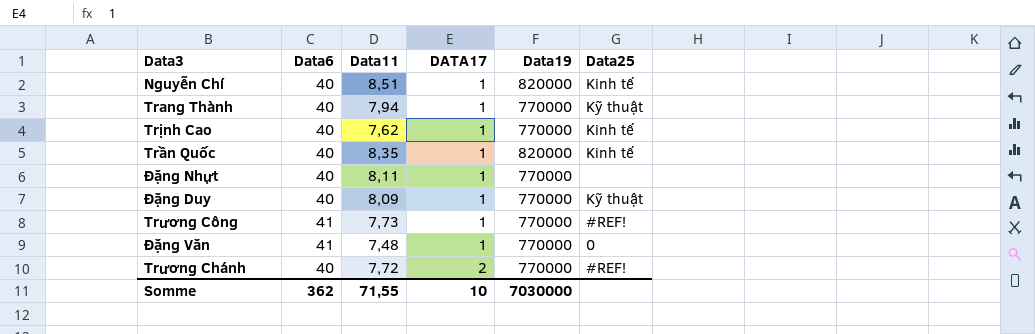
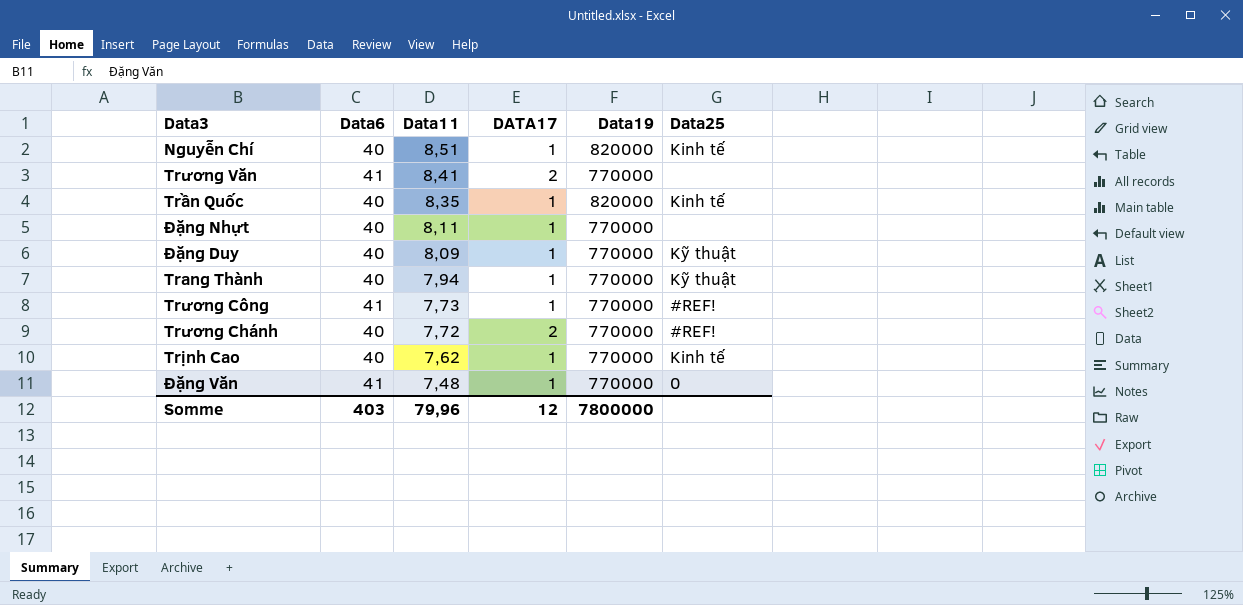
row order: DATA17 ascending -> Data11 descending
row Trương Văn: none -> 41 | 8,41 | 2 | 770000 | none
Somme | Data6: 362 -> 403
Somme | Data11: 71,55 -> 79,96
Somme | DATA17: 10 -> 12
Somme | Data19: 7030000 -> 7800000

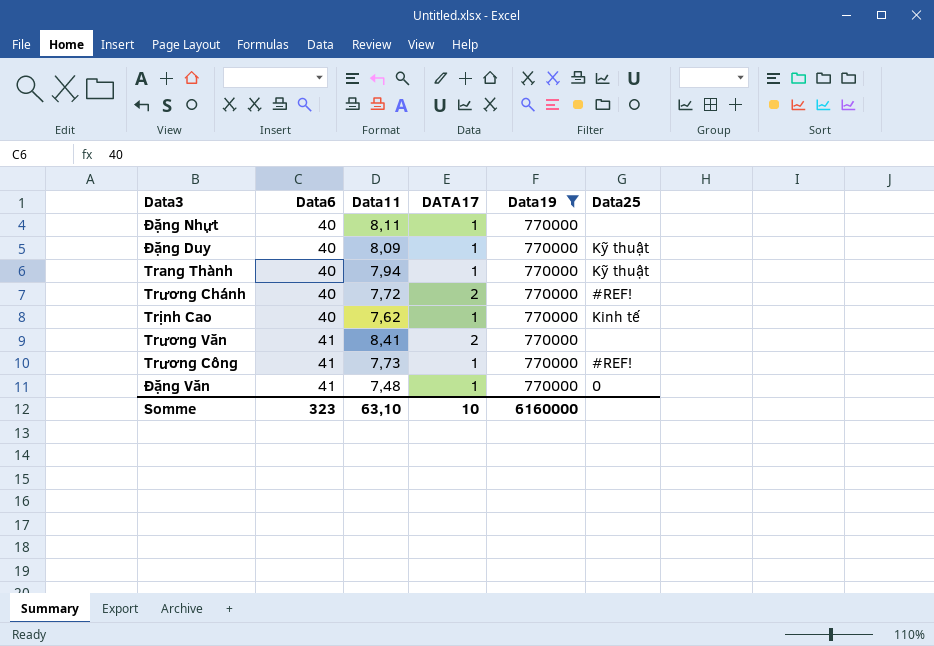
filter: none -> Data19 = 770000
row order: Data11 descending -> Data6 ascending
Somme | Data6: 403 -> 323
Somme | Data11: 79,96 -> 63,10
Somme | DATA17: 12 -> 10
Somme | Data19: 7800000 -> 6160000

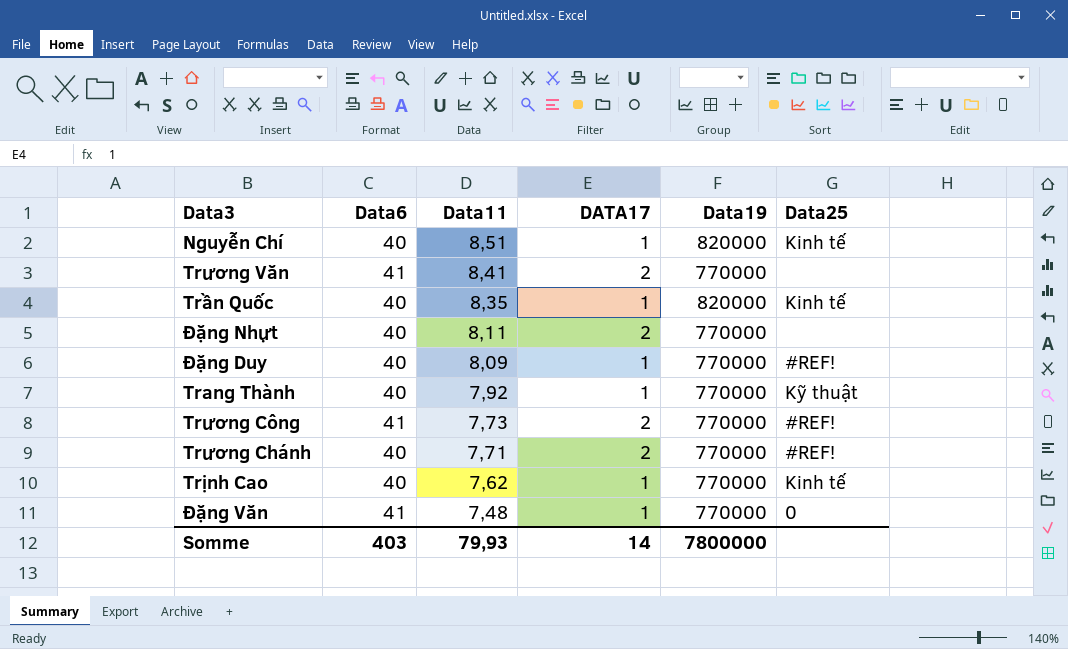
filter: Data19 = 770000 -> none
row order: Data6 ascending -> Data11 descending
Đặng Nhựt | DATA17: 1 -> 2
Đặng Duy | Data25: Kỹ thuật -> #REF!
Trang Thành | Data11: 7,94 -> 7,92
Trương Công | DATA17: 1 -> 2
Trương Chánh | Data11: 7,72 -> 7,71
Somme | Data6: 323 -> 403
Somme | Data11: 63,10 -> 79,93
Somme | DATA17: 10 -> 14
Somme | Data19: 6160000 -> 7800000

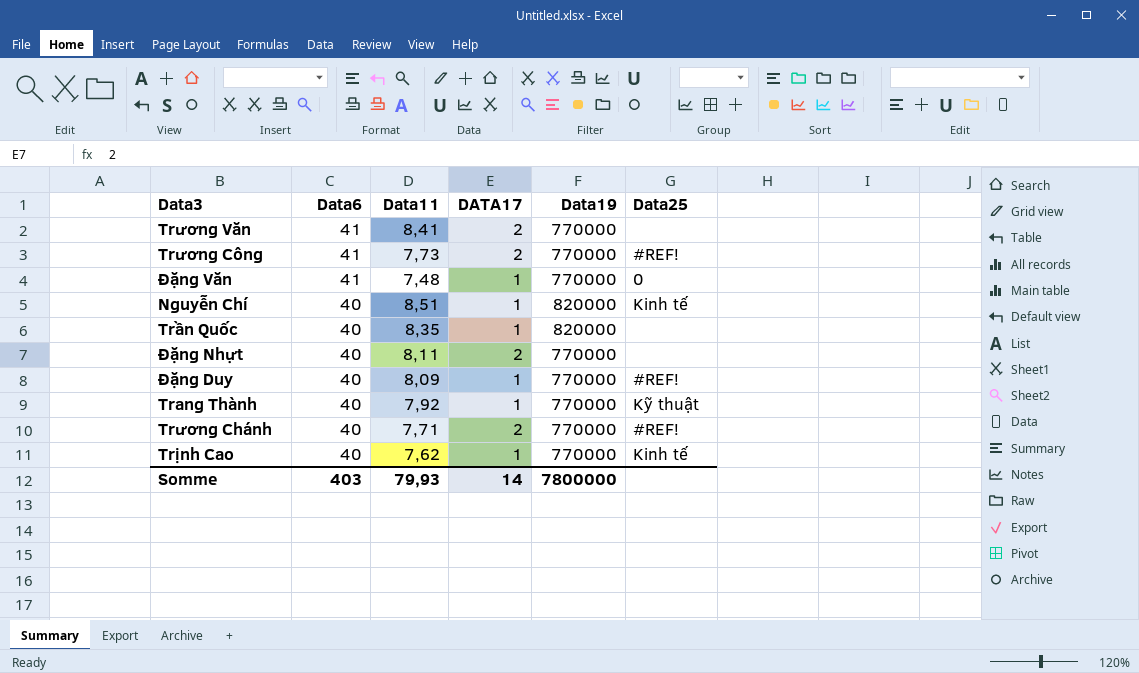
row order: Data11 descending -> Data6 descending
Trần Quốc | Data25: Kinh tế -> none

